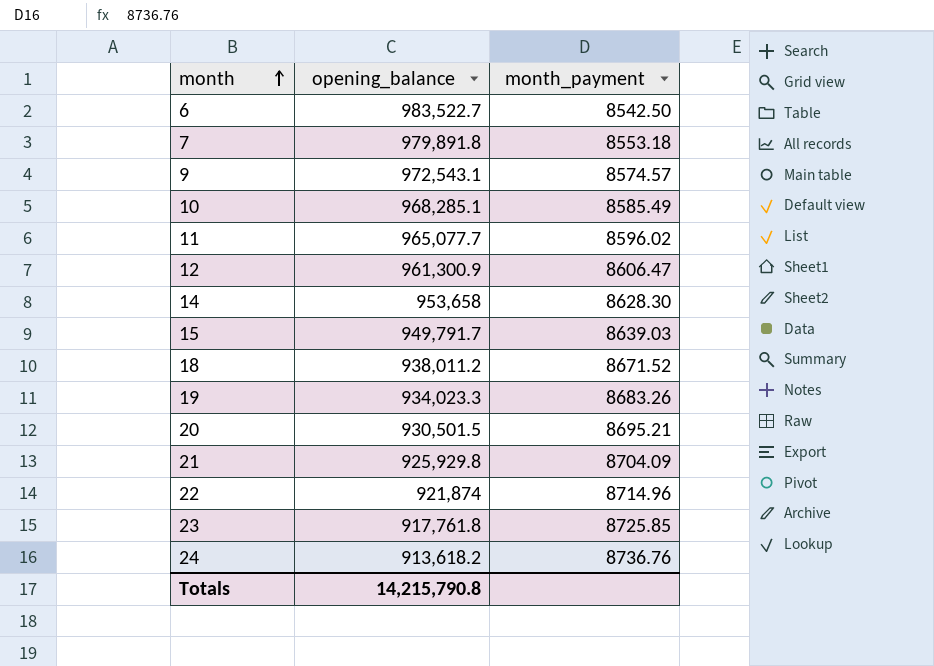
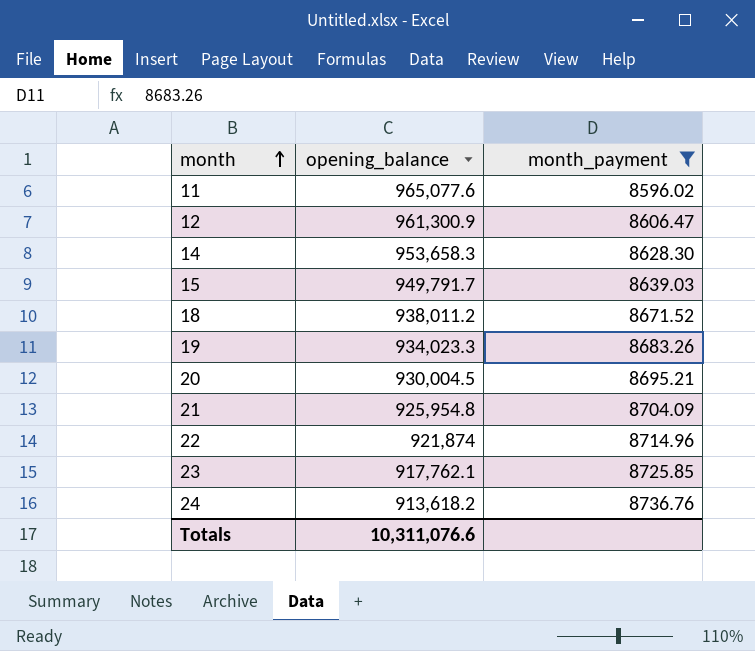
filter: none -> month_payment >= 8596.02
11 | opening_balance: 965,077.7 -> 965,077.6
14 | opening_balance: 953,658 -> 953,658.3
20 | opening_balance: 930,501.5 -> 930,004.5
21 | opening_balance: 925,929.8 -> 925,954.8
23 | opening_balance: 917,761.8 -> 917,762.1
Totals | opening_balance: 14,215,790.8 -> 10,311,076.6

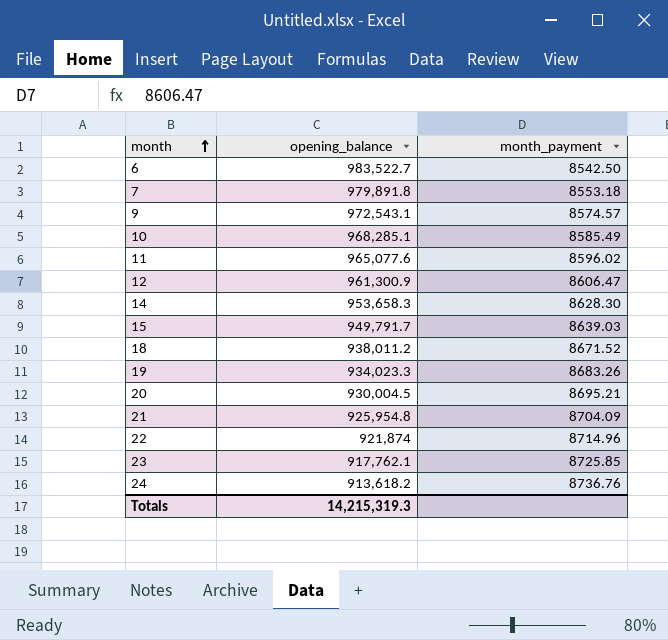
filter: month_payment >= 8596.02 -> none
Totals | opening_balance: 10,311,076.6 -> 14,215,319.3

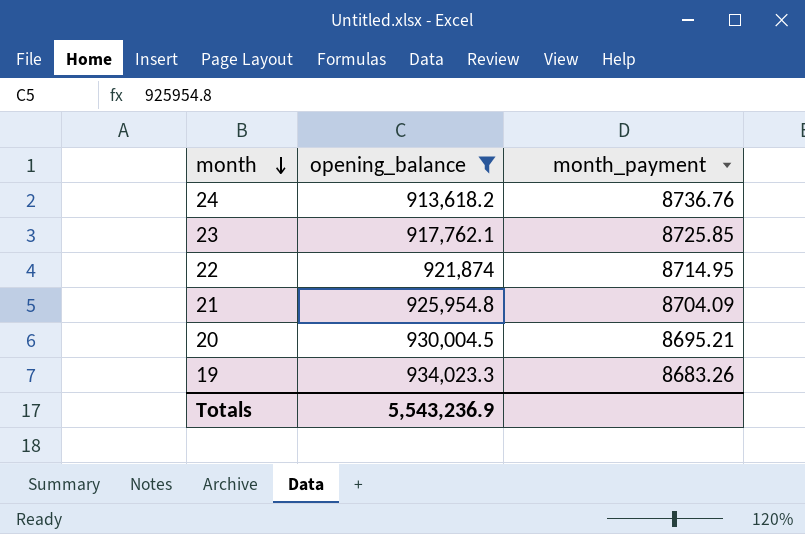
filter: none -> opening_balance <= 934,023.3
row order: month ascending -> month descending
22 | month_payment: 8714.96 -> 8714.95
Totals | opening_balance: 14,215,319.3 -> 5,543,236.9

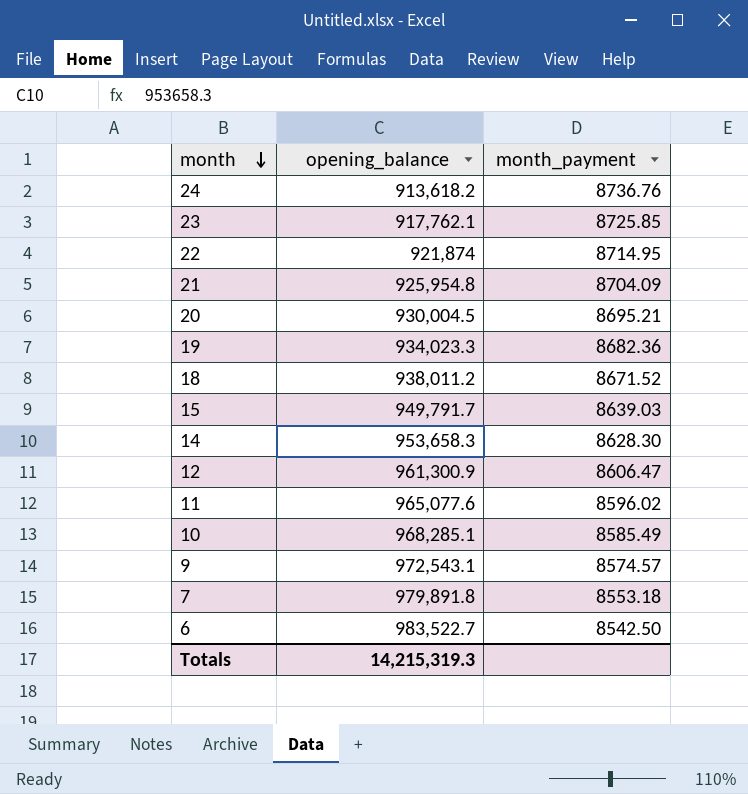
filter: opening_balance <= 934,023.3 -> none
19 | month_payment: 8683.26 -> 8682.36
Totals | opening_balance: 5,543,236.9 -> 14,215,319.3

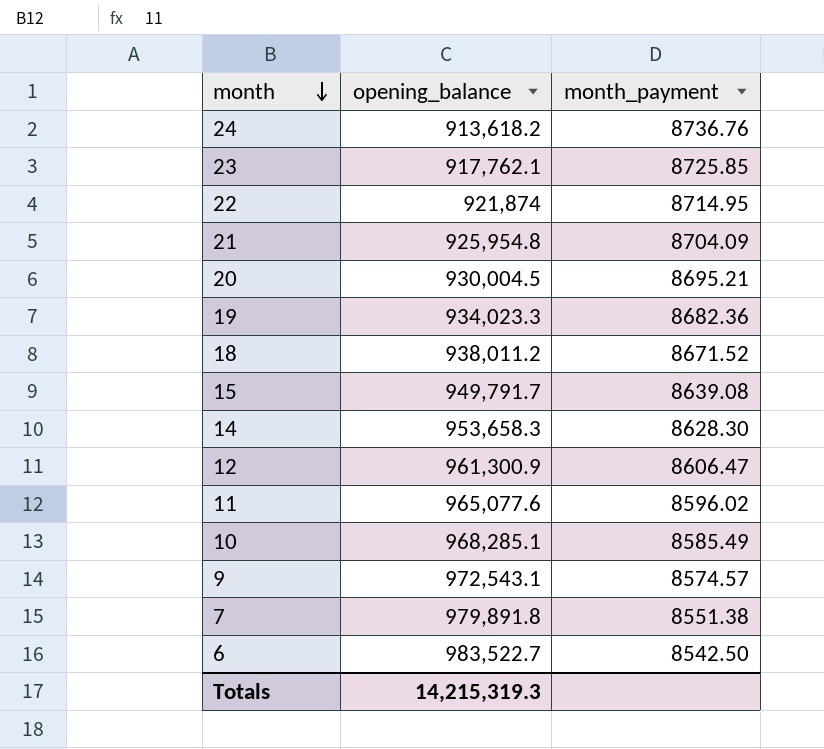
15 | month_payment: 8639.03 -> 8639.08
7 | month_payment: 8553.18 -> 8551.38

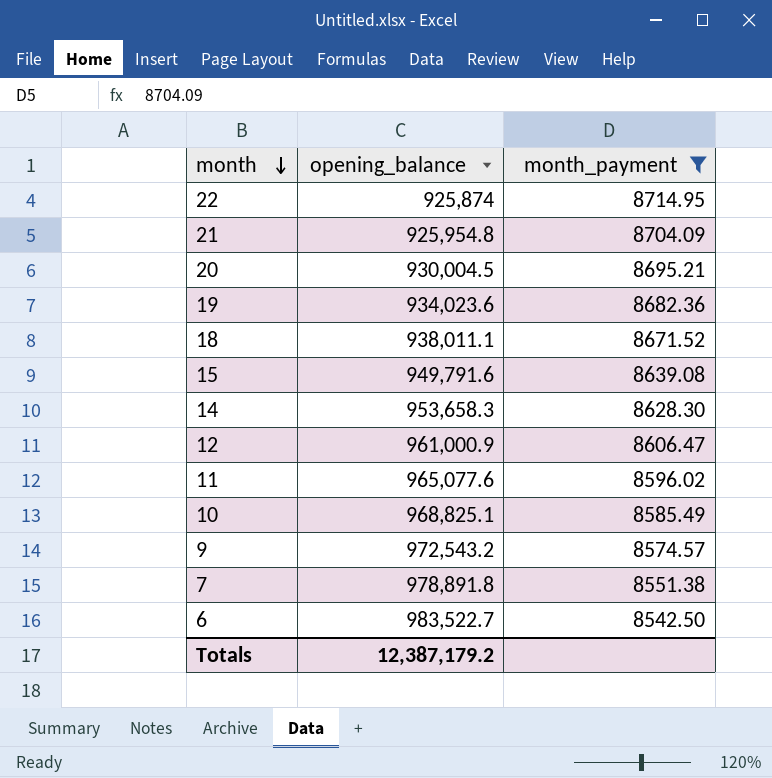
filter: none -> month_payment <= 8714.95
22 | opening_balance: 921,874 -> 925,874
19 | opening_balance: 934,023.3 -> 934,023.6
18 | opening_balance: 938,011.2 -> 938,011.1
15 | opening_balance: 949,791.7 -> 949,791.6
12 | opening_balance: 961,300.9 -> 961,000.9
10 | opening_balance: 968,285.1 -> 968,825.1
9 | opening_balance: 972,543.1 -> 972,543.2
7 | opening_balance: 979,891.8 -> 978,891.8
Totals | opening_balance: 14,215,319.3 -> 12,387,179.2

